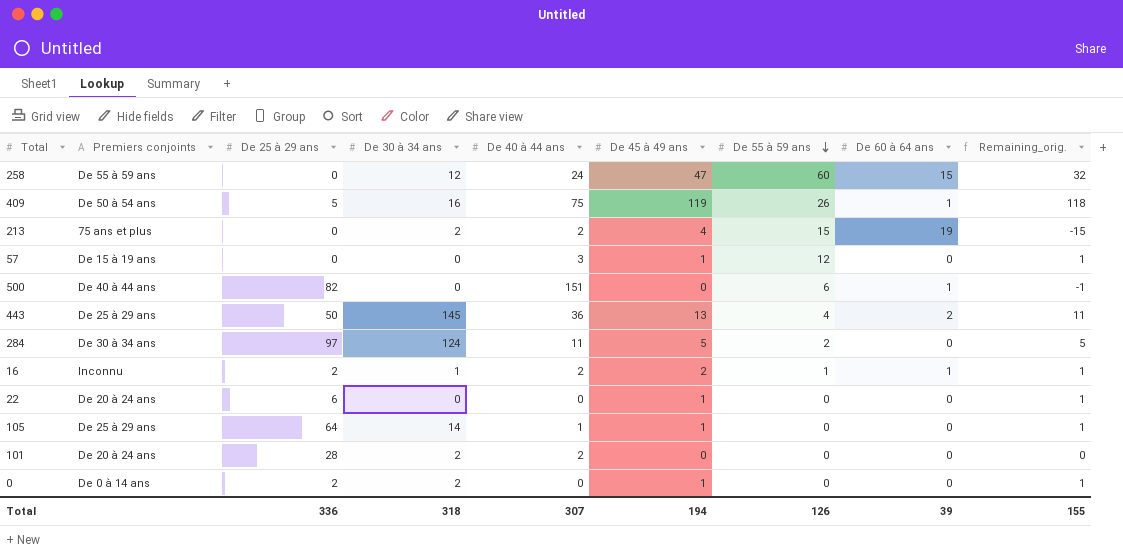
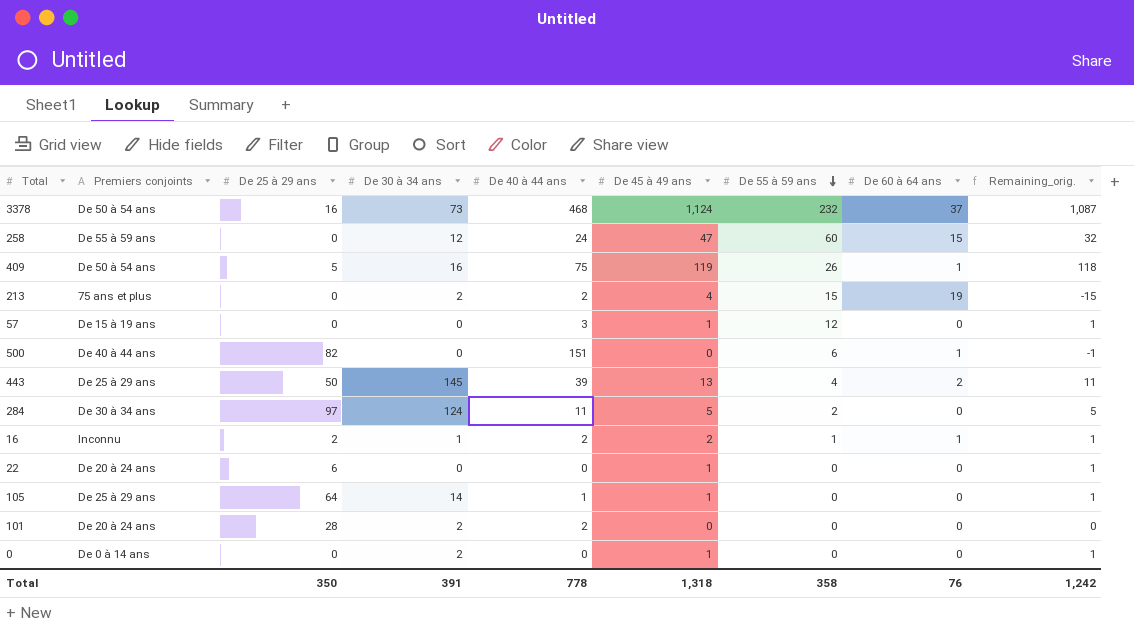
row 3378: none -> De 50 à 54 ans | 16 | 73 | 468 | 1,124 | 232 | 37 | 1,087
443 | De 40 à 44 ans: 36 -> 39
0 | De 25 à 29 ans: 2 -> 0
Total | De 25 à 29 ans: 336 -> 350
Total | De 30 à 34 ans: 318 -> 391
Total | De 40 à 44 ans: 307 -> 778
Total | De 45 à 49 ans: 194 -> 1,318
Total | De 55 à 59 ans: 126 -> 358
Total | De 60 à 64 ans: 39 -> 76
Total | Remaining_orig.: 155 -> 1,242

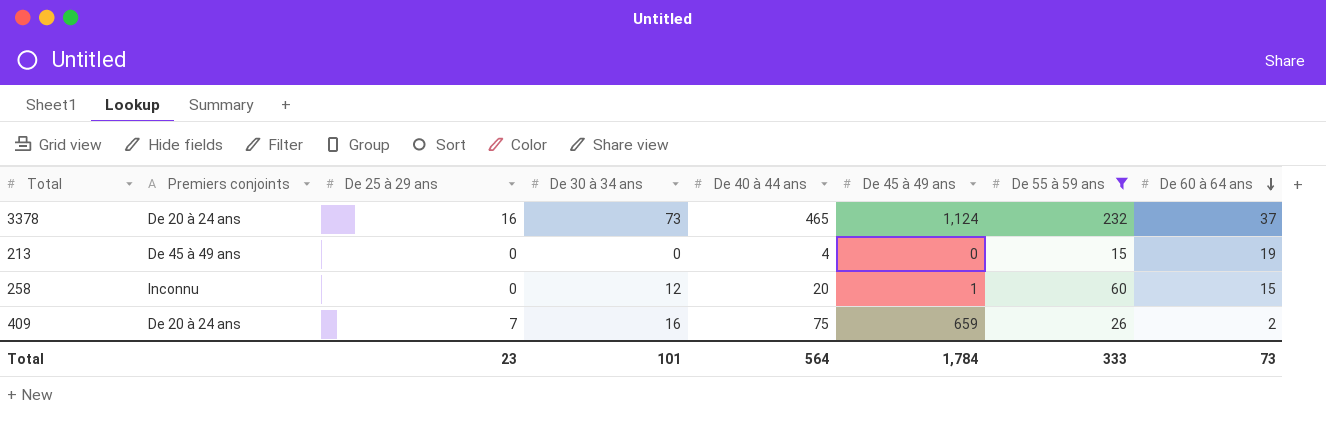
filter: none -> De 55 à 59 ans >= 15
row order: De 55 à 59 ans descending -> De 60 à 64 ans descending
column Remaining_orig. | formula: [De 45 à 49 ans] - [De 60 à 64 ans] -> none
3378 | Premiers conjoints: De 50 à 54 ans -> De 20 à 24 ans
3378 | De 40 à 44 ans: 468 -> 465
213 | Premiers conjoints: 75 ans et plus -> De 45 à 49 ans
213 | De 30 à 34 ans: 2 -> 0
213 | De 40 à 44 ans: 2 -> 4
213 | De 45 à 49 ans: 4 -> 0
258 | Premiers conjoints: De 55 à 59 ans -> Inconnu
258 | De 40 à 44 ans: 24 -> 20
258 | De 45 à 49 ans: 47 -> 1
409 | Premiers conjoints: De 50 à 54 ans -> De 20 à 24 ans
409 | De 25 à 29 ans: 5 -> 7
409 | De 45 à 49 ans: 119 -> 659
409 | De 60 à 64 ans: 1 -> 2
Total | De 25 à 29 ans: 350 -> 23
Total | De 30 à 34 ans: 391 -> 101
Total | De 40 à 44 ans: 778 -> 564
Total | De 45 à 49 ans: 1,318 -> 1,784
Total | De 55 à 59 ans: 358 -> 333
Total | De 60 à 64 ans: 76 -> 73

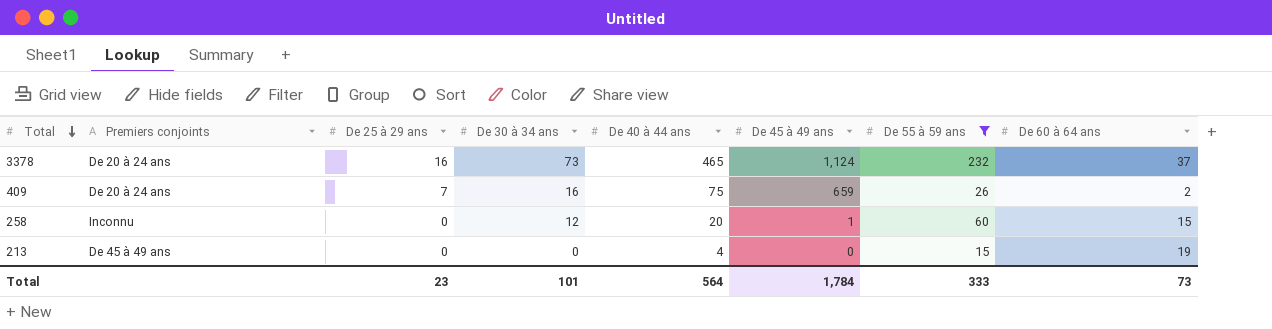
row order: De 60 à 64 ans descending -> Total descending

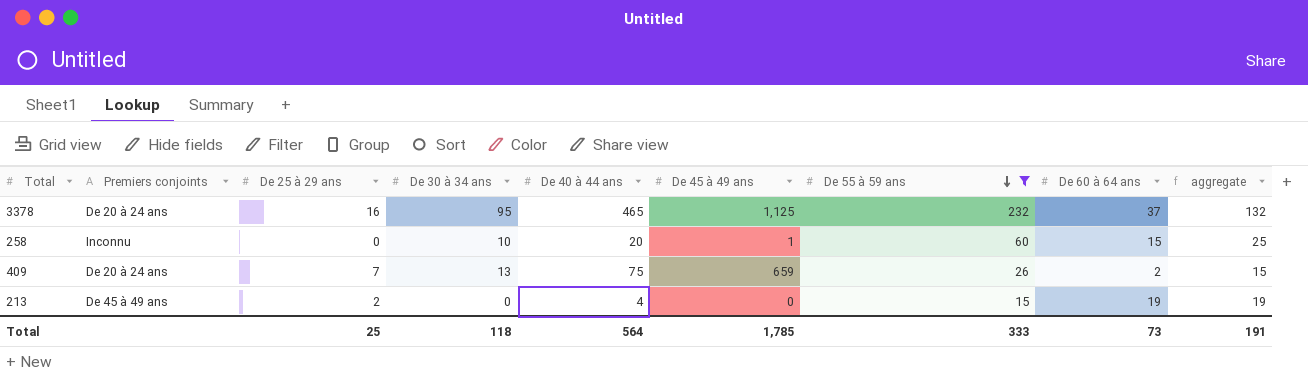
row order: Total descending -> De 55 à 59 ans descending
column aggregate | formula: none -> [De 30 à 34 ans] + [De 60 à 64 ans]
3378 | De 30 à 34 ans: 73 -> 95
3378 | De 45 à 49 ans: 1,124 -> 1,125
258 | De 30 à 34 ans: 12 -> 10
409 | De 30 à 34 ans: 16 -> 13
213 | De 25 à 29 ans: 0 -> 2
Total | De 25 à 29 ans: 23 -> 25
Total | De 30 à 34 ans: 101 -> 118
Total | De 45 à 49 ans: 1,784 -> 1,785

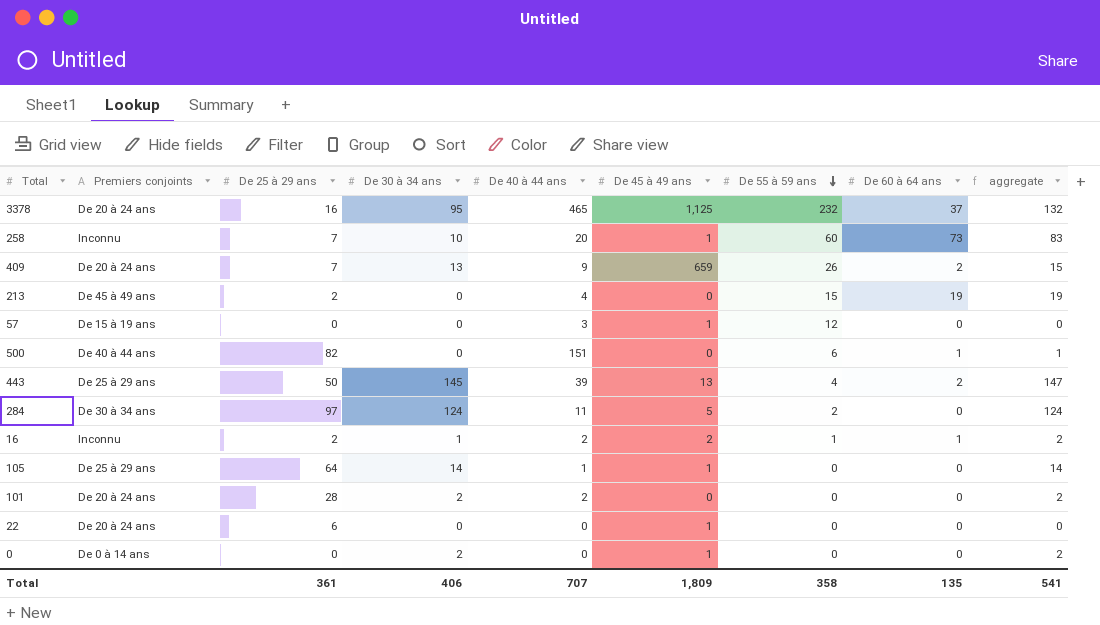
filter: De 55 à 59 ans >= 15 -> none
258 | De 25 à 29 ans: 0 -> 7
258 | De 60 à 64 ans: 15 -> 73
258 | aggregate: 25 -> 83
409 | De 40 à 44 ans: 75 -> 9
Total | De 25 à 29 ans: 25 -> 361
Total | De 30 à 34 ans: 118 -> 406
Total | De 40 à 44 ans: 564 -> 707
Total | De 45 à 49 ans: 1,785 -> 1,809
Total | De 55 à 59 ans: 333 -> 358
Total | De 60 à 64 ans: 73 -> 135
Total | aggregate: 191 -> 541

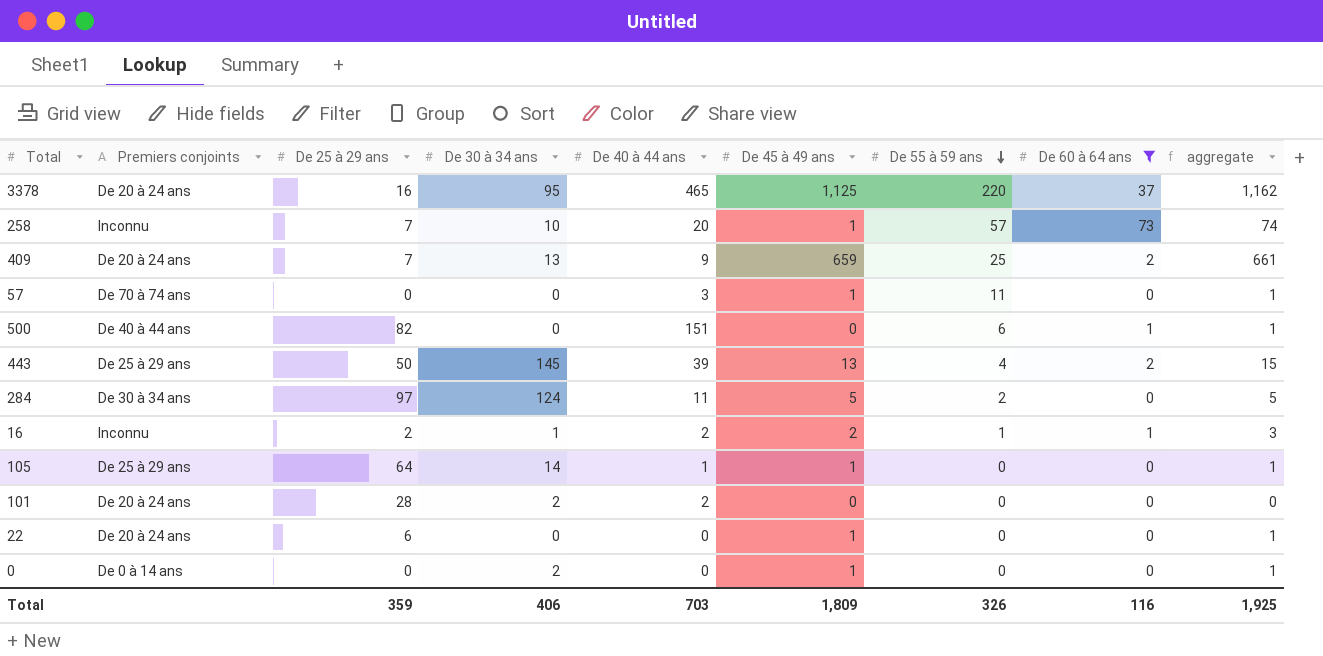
filter: none -> De 60 à 64 ans != 19
column aggregate | formula: [De 30 à 34 ans] + [De 60 à 64 ans] -> [De 45 à 49 ans] + [De 60 à 64 ans]
3378 | De 55 à 59 ans: 232 -> 220
258 | De 55 à 59 ans: 60 -> 57
409 | De 55 à 59 ans: 26 -> 25
57 | Premiers conjoints: De 15 à 19 ans -> De 70 à 74 ans
57 | De 55 à 59 ans: 12 -> 11
Total | De 25 à 29 ans: 361 -> 359
Total | De 40 à 44 ans: 707 -> 703
Total | De 55 à 59 ans: 358 -> 326
Total | De 60 à 64 ans: 135 -> 116
Total | aggregate: 541 -> 1,925

